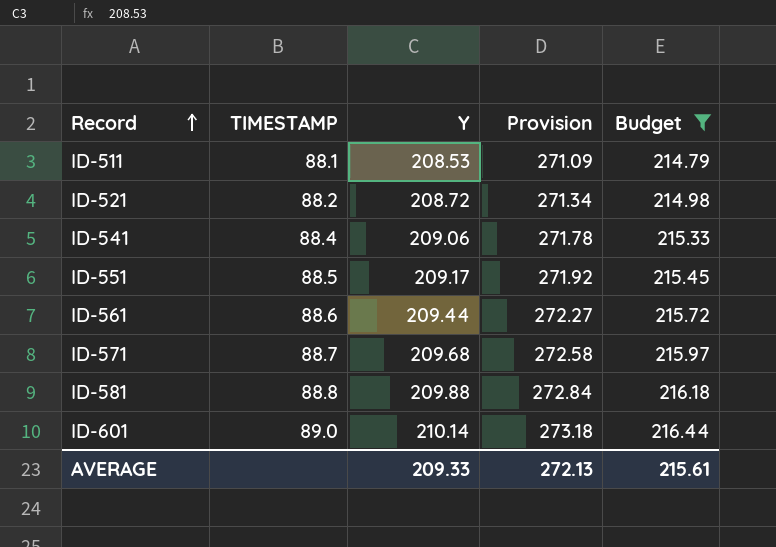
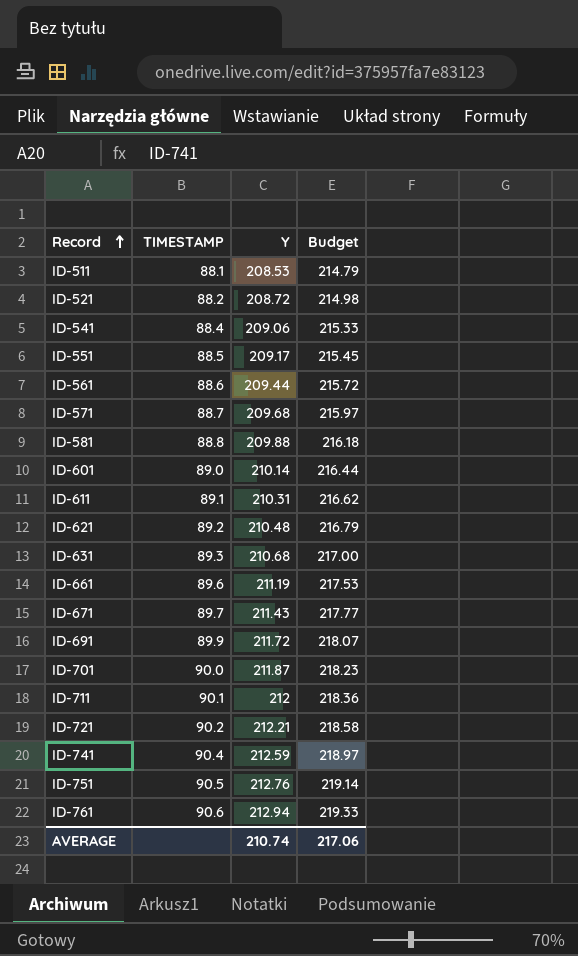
filter: Budget <= 216.44 -> none
column Provision | formula: [Y] * 1.3 -> none
AVERAGE | Y: 209.33 -> 210.74
AVERAGE | Budget: 215.61 -> 217.06

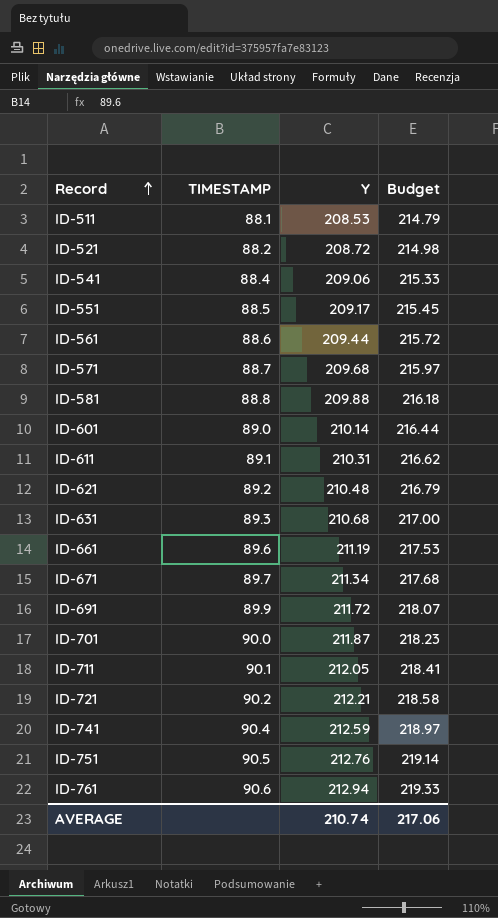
ID-671 | Y: 211.43 -> 211.34
ID-671 | Budget: 217.77 -> 217.68
ID-711 | Y: 212 -> 212.05
ID-711 | Budget: 218.36 -> 218.41

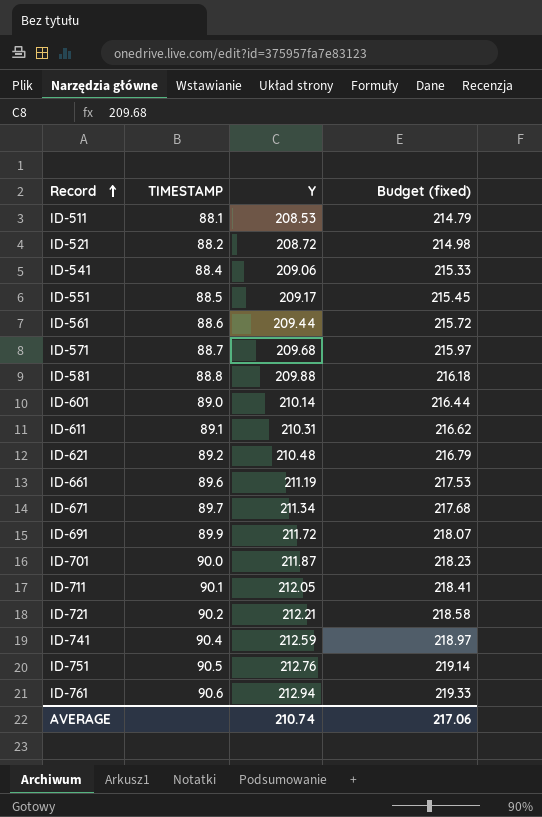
column name: Budget -> Budget (fixed)
row ID-631: 89.3 | 210.68 | 217.00 -> none

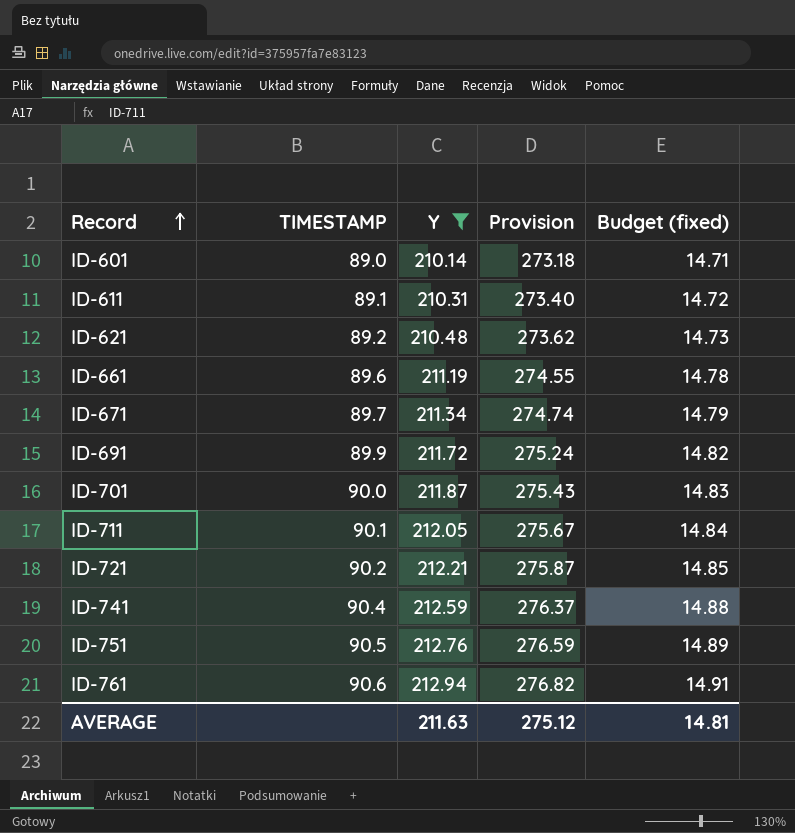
filter: none -> Y >= 210.14
column Provision | formula: none -> [Y] * 1.3
column Budget (fixed) | formula: [Y] * 1.03 -> [Y] * 0.07
AVERAGE | Y: 210.74 -> 211.63
AVERAGE | Budget (fixed): 217.06 -> 14.81

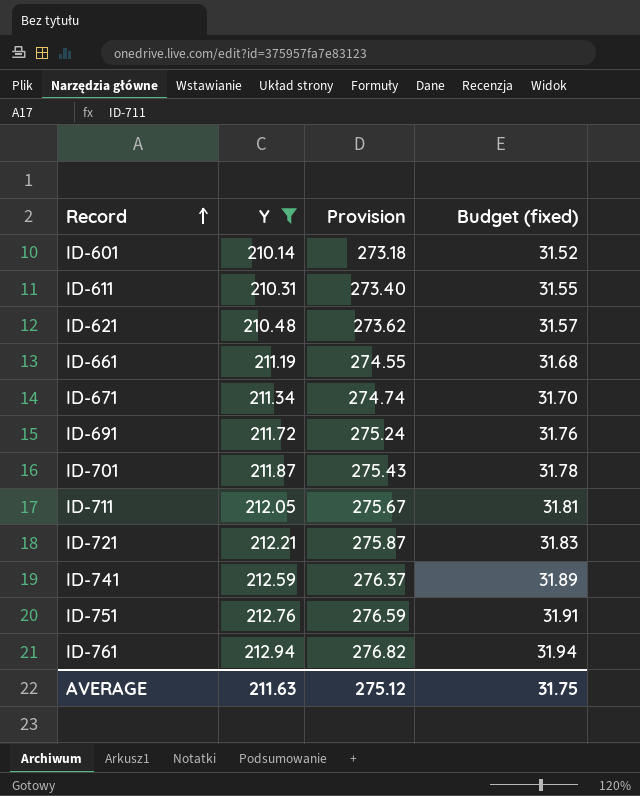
column TIMESTAMP | position: 2 -> none
column Budget (fixed) | formula: [Y] * 0.07 -> [Y] * 0.15
AVERAGE | Budget (fixed): 14.81 -> 31.75

